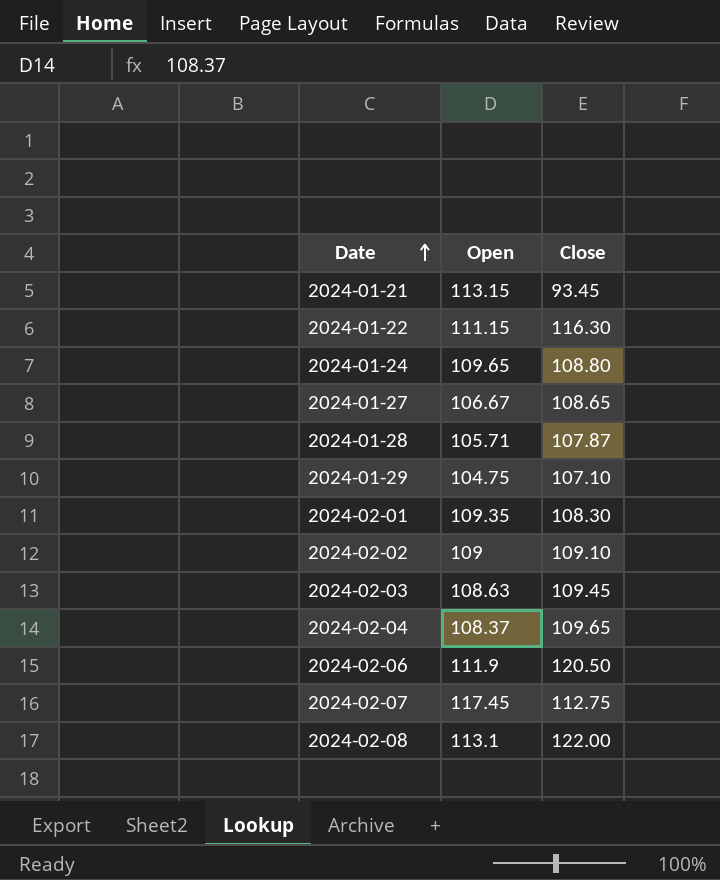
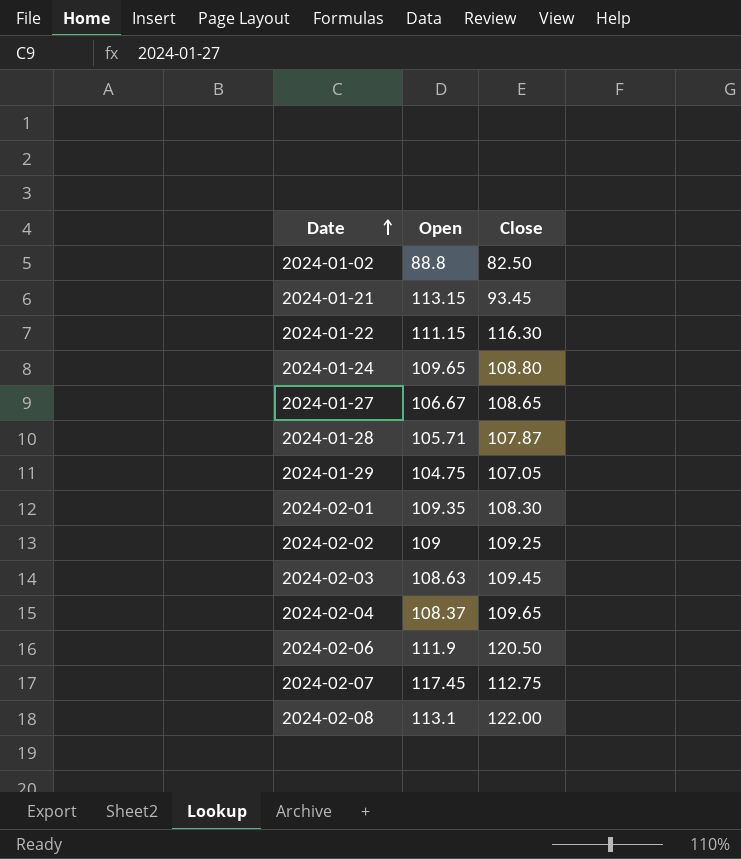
row 2024-01-02: none -> 88.8 | 82.50
2024-01-29 | Close: 107.10 -> 107.05
2024-02-02 | Close: 109.10 -> 109.25

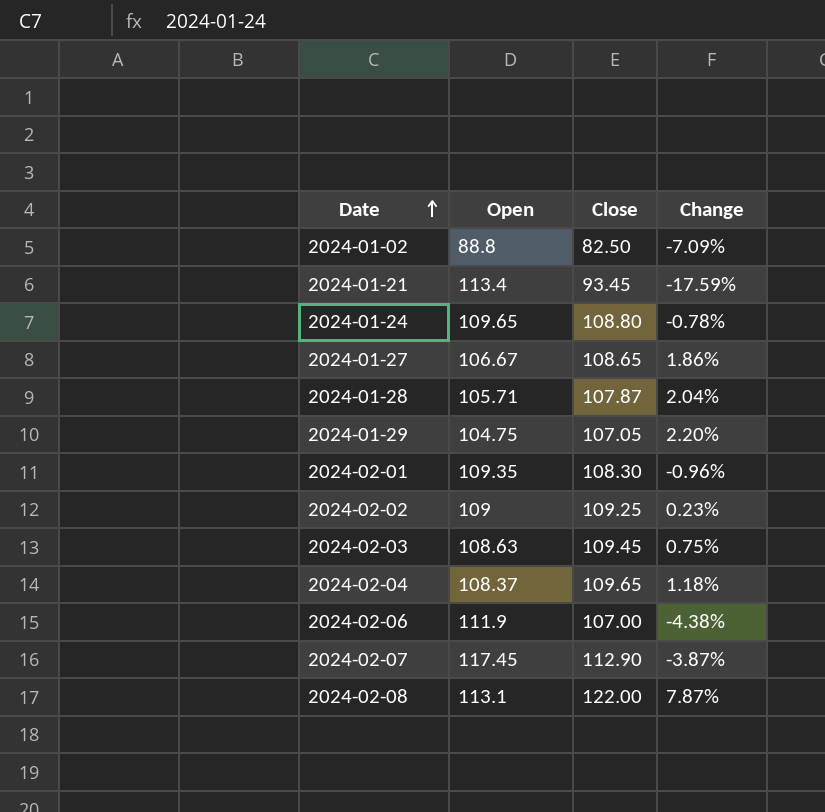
column Change | formula: none -> ([Close] - [Open]) / [Open]
row 2024-01-22: 111.15 | 116.30 -> none
2024-01-21 | Open: 113.15 -> 113.4
2024-02-06 | Close: 120.50 -> 107.00
2024-02-07 | Close: 112.75 -> 112.90

